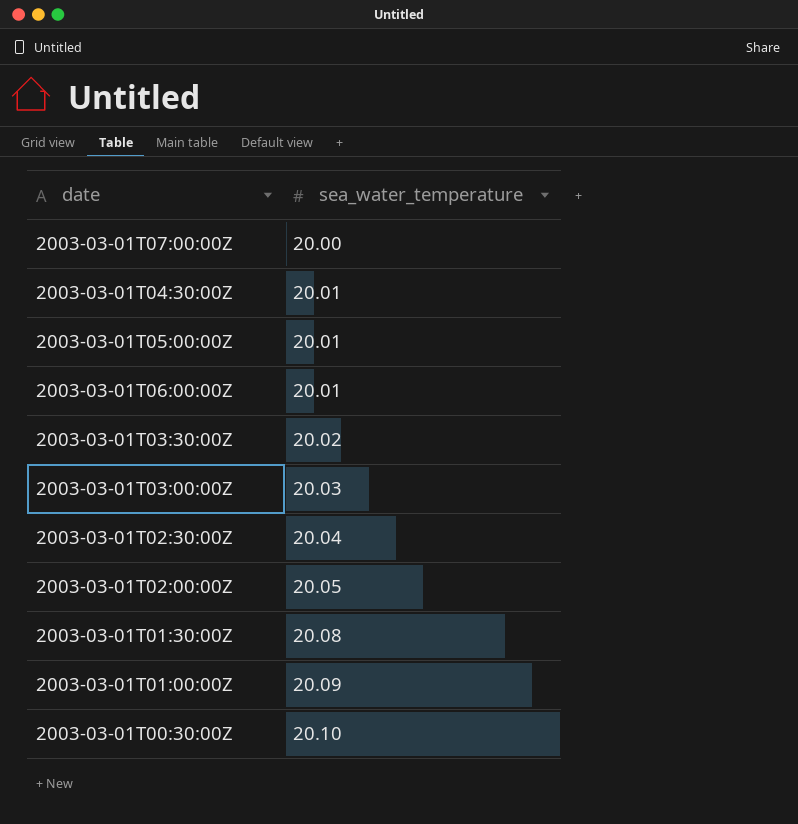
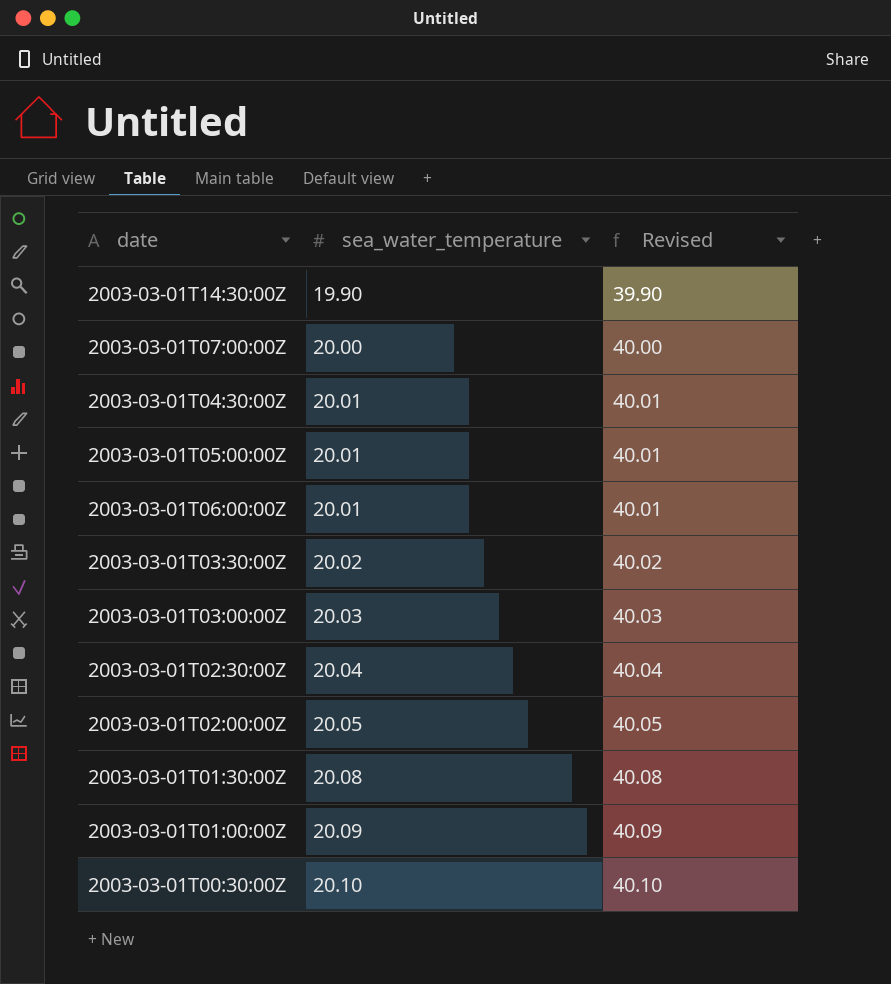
column Revised | formula: none -> [sea_water_temperature] + 20
row 2003-03-01T14:30:00Z: none -> 19.90 | 39.90

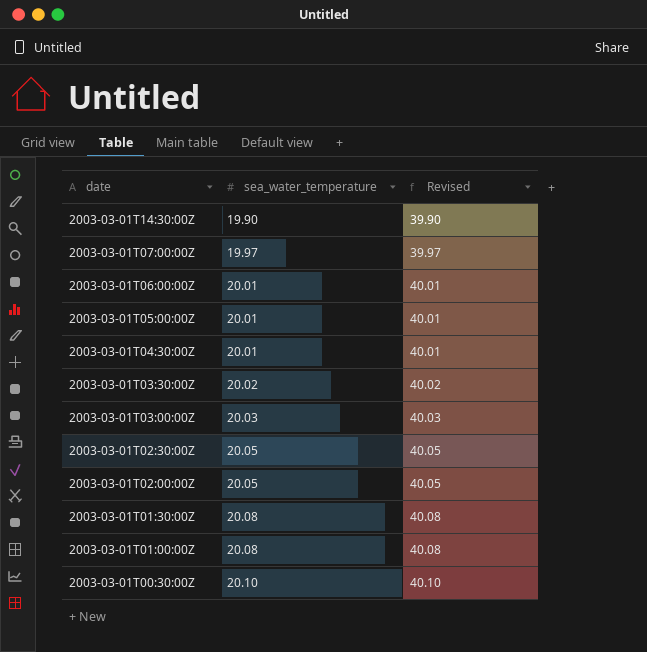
row order: sea_water_temperature ascending -> date descending
2003-03-01T07:00:00Z | sea_water_temperature: 20.00 -> 19.97
2003-03-01T07:00:00Z | Revised: 40.00 -> 39.97
2003-03-01T02:30:00Z | sea_water_temperature: 20.04 -> 20.05
2003-03-01T02:30:00Z | Revised: 40.04 -> 40.05
2003-03-01T01:00:00Z | sea_water_temperature: 20.09 -> 20.08
2003-03-01T01:00:00Z | Revised: 40.09 -> 40.08

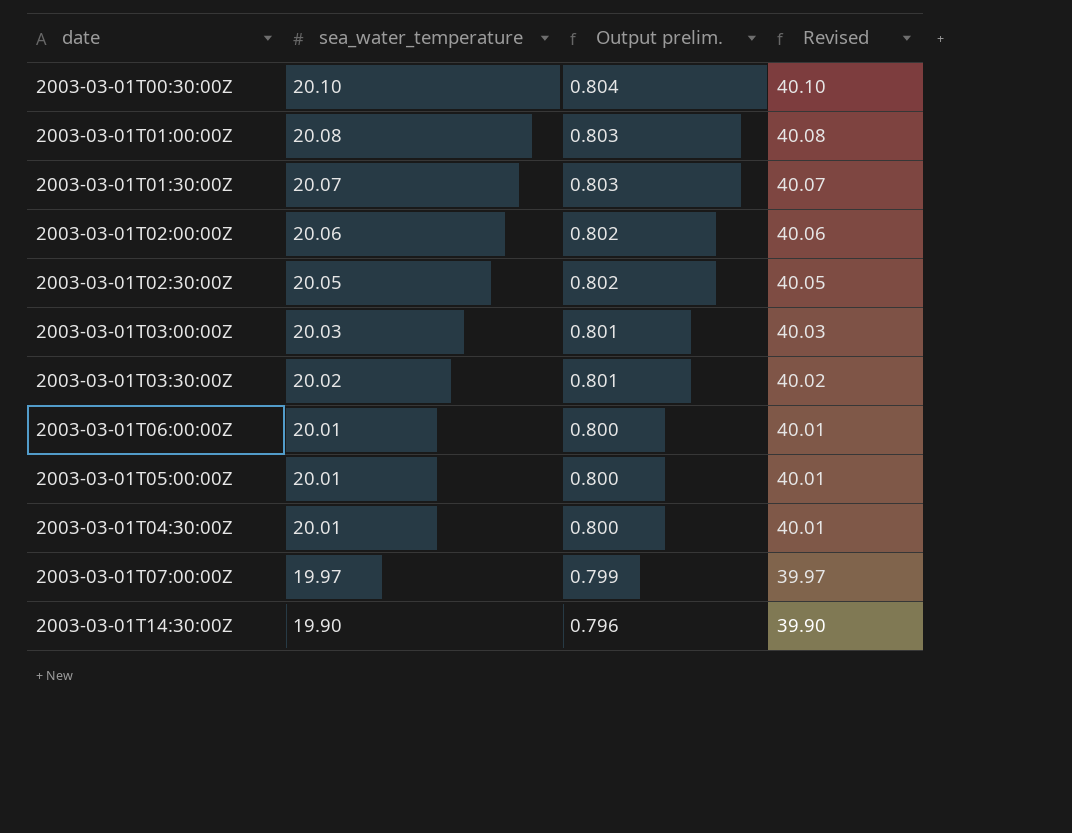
row order: date descending -> sea_water_temperature descending
column Output prelim. | formula: none -> [sea_water_temperature] * 0.04
2003-03-01T01:30:00Z | sea_water_temperature: 20.08 -> 20.07
2003-03-01T01:30:00Z | Revised: 40.08 -> 40.07
2003-03-01T02:00:00Z | sea_water_temperature: 20.05 -> 20.06
2003-03-01T02:00:00Z | Revised: 40.05 -> 40.06

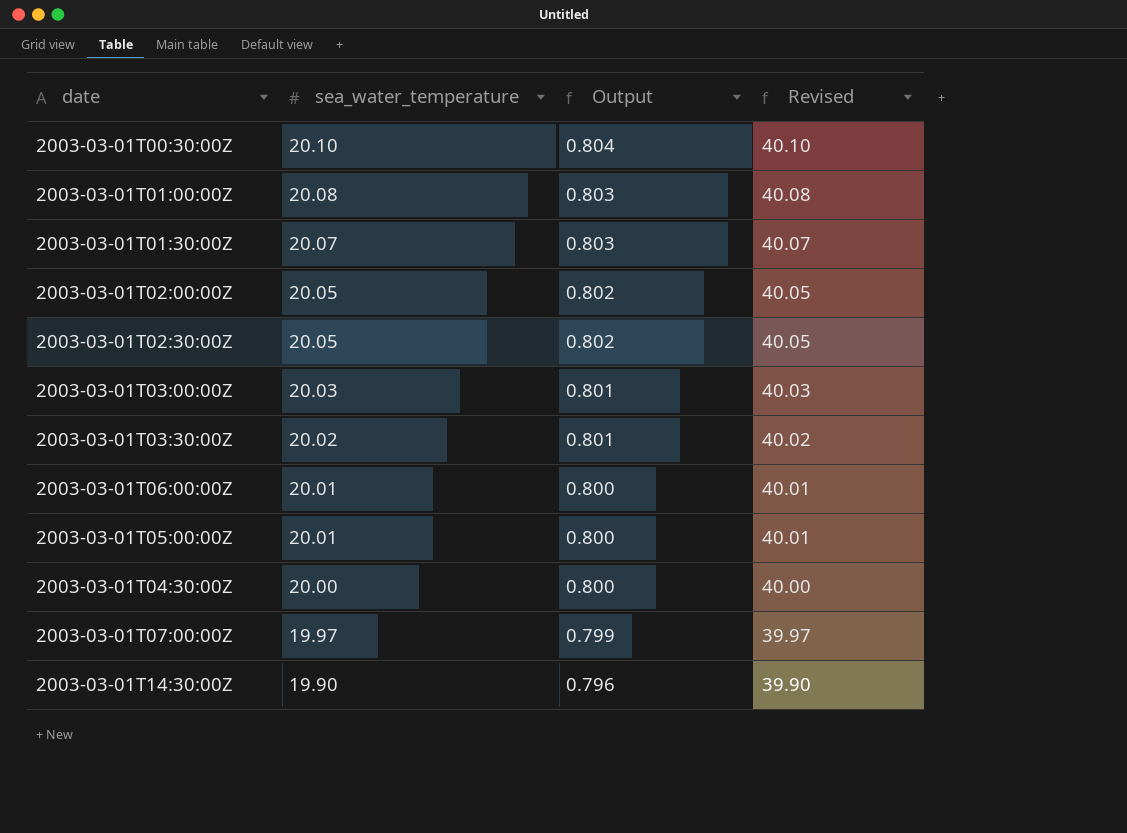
column name: Output prelim. -> Output
2003-03-01T02:00:00Z | sea_water_temperature: 20.06 -> 20.05
2003-03-01T02:00:00Z | Revised: 40.06 -> 40.05
2003-03-01T04:30:00Z | sea_water_temperature: 20.01 -> 20.00
2003-03-01T04:30:00Z | Revised: 40.01 -> 40.00

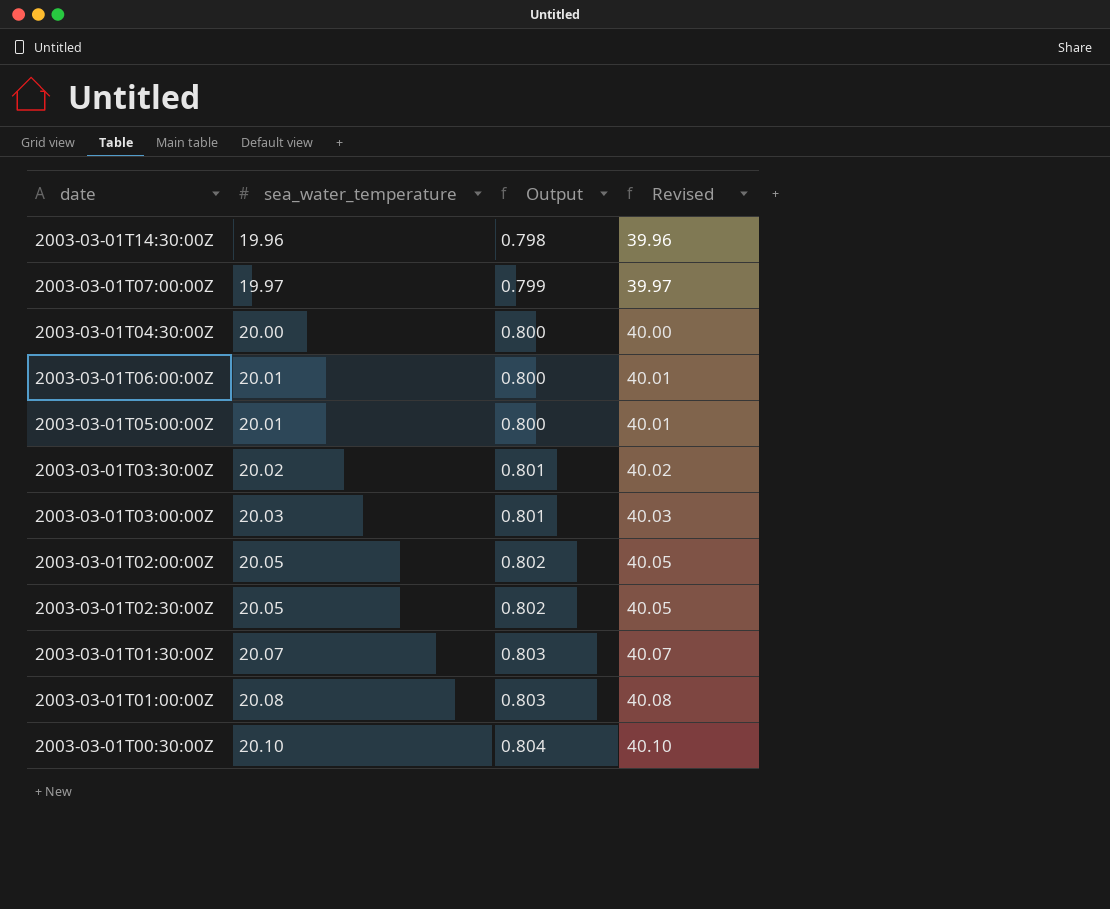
row order: sea_water_temperature descending -> sea_water_temperature ascending
2003-03-01T14:30:00Z | sea_water_temperature: 19.90 -> 19.96
2003-03-01T14:30:00Z | Output: 0.796 -> 0.798
2003-03-01T14:30:00Z | Revised: 39.90 -> 39.96

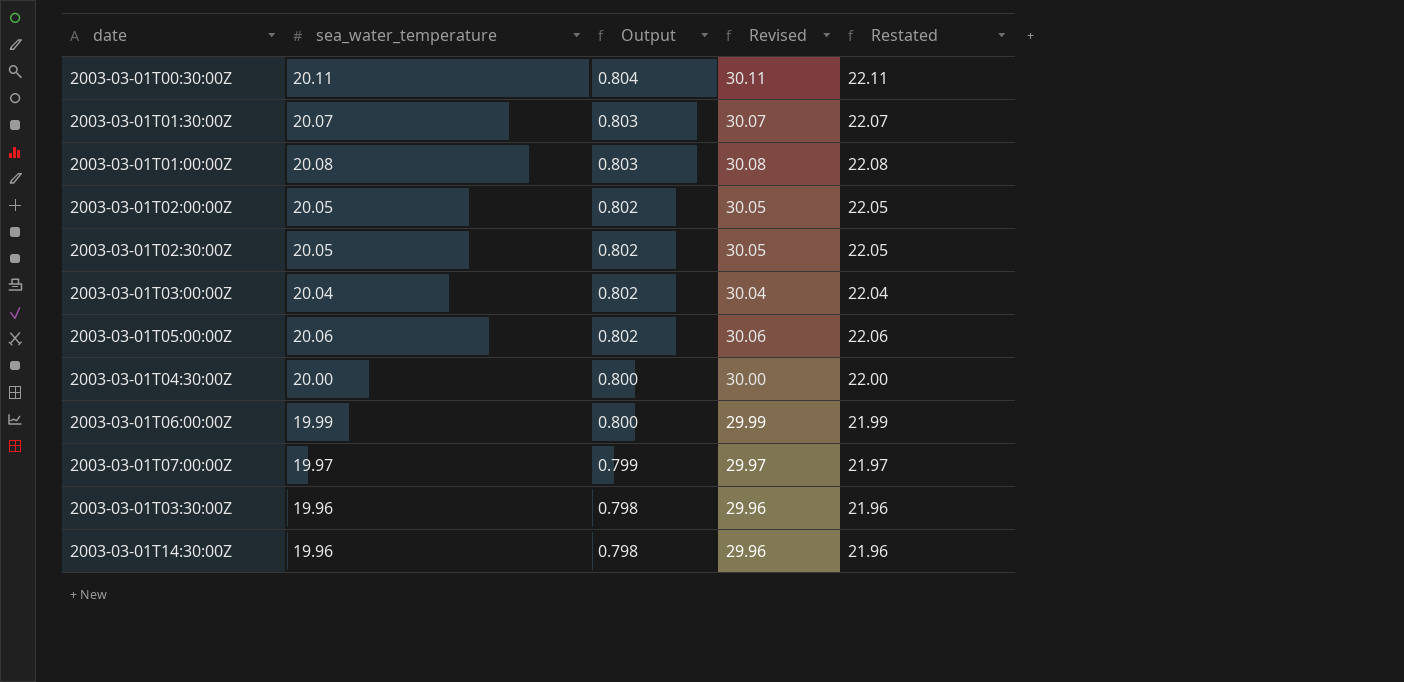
row order: sea_water_temperature ascending -> Output descending
column Revised | formula: [sea_water_temperature] + 20 -> [sea_water_temperature] + 10
column Restated | formula: none -> [sea_water_temperature] + 2
2003-03-01T00:30:00Z | sea_water_temperature: 20.10 -> 20.11
2003-03-01T03:00:00Z | sea_water_temperature: 20.03 -> 20.04
2003-03-01T03:00:00Z | Output: 0.801 -> 0.802
2003-03-01T05:00:00Z | sea_water_temperature: 20.01 -> 20.06
2003-03-01T05:00:00Z | Output: 0.800 -> 0.802
2003-03-01T06:00:00Z | sea_water_temperature: 20.01 -> 19.99
2003-03-01T03:30:00Z | sea_water_temperature: 20.02 -> 19.96
2003-03-01T03:30:00Z | Output: 0.801 -> 0.798

